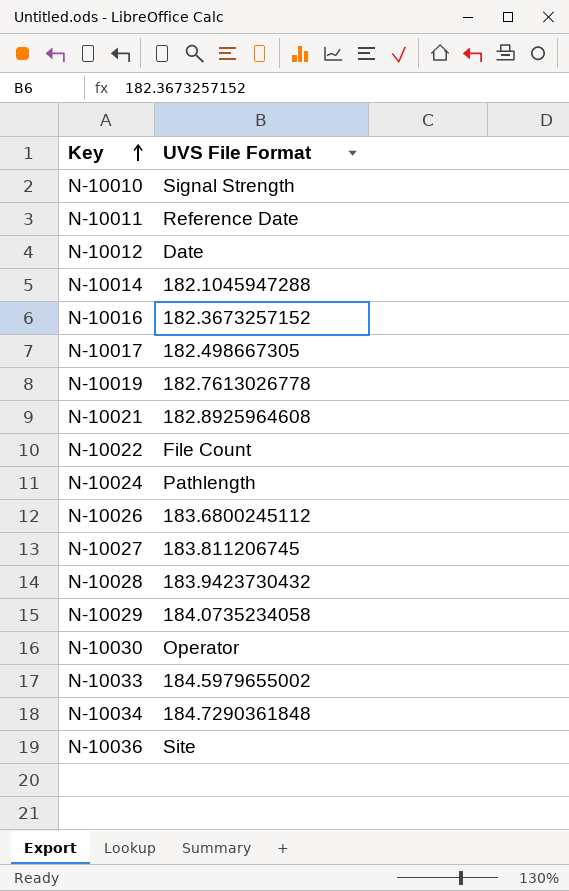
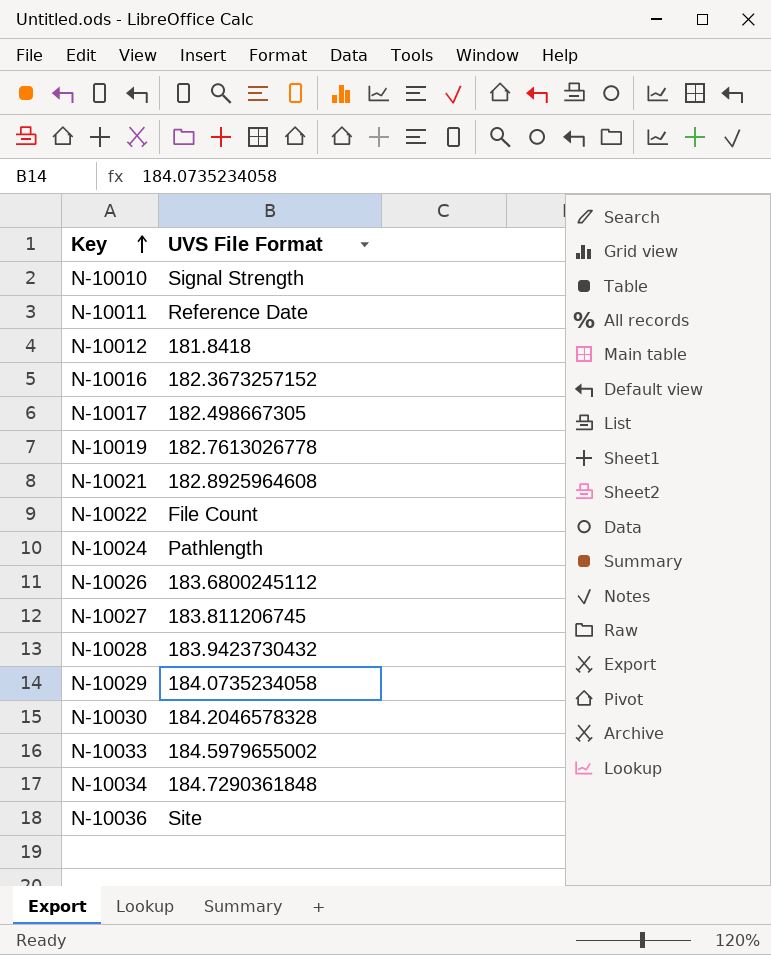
row N-10014: 182.1045947288 -> none
N-10012 | UVS File Format: Date -> 181.8418
N-10030 | UVS File Format: Operator -> 184.2046578328

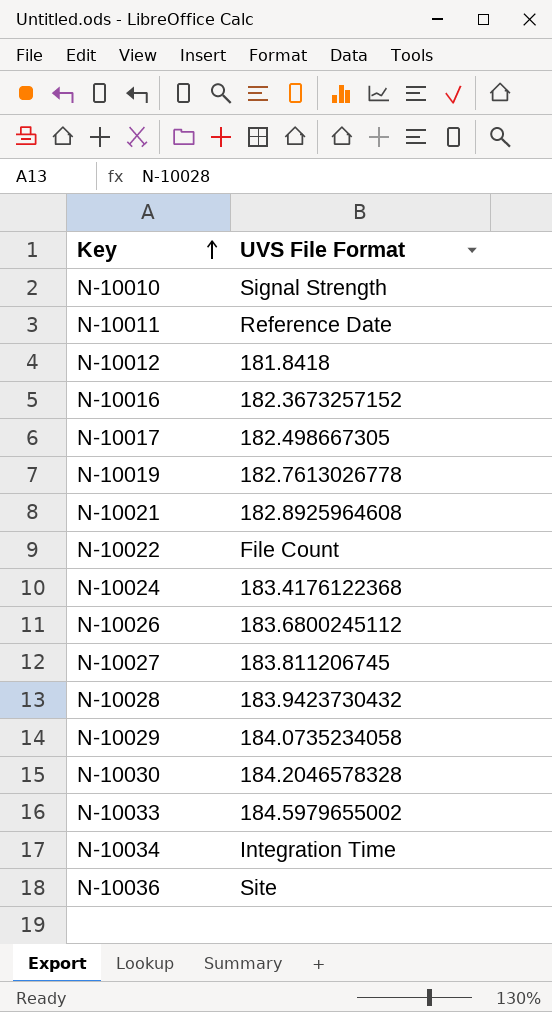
N-10024 | UVS File Format: Pathlength -> 183.4176122368
N-10034 | UVS File Format: 184.7290361848 -> Integration Time

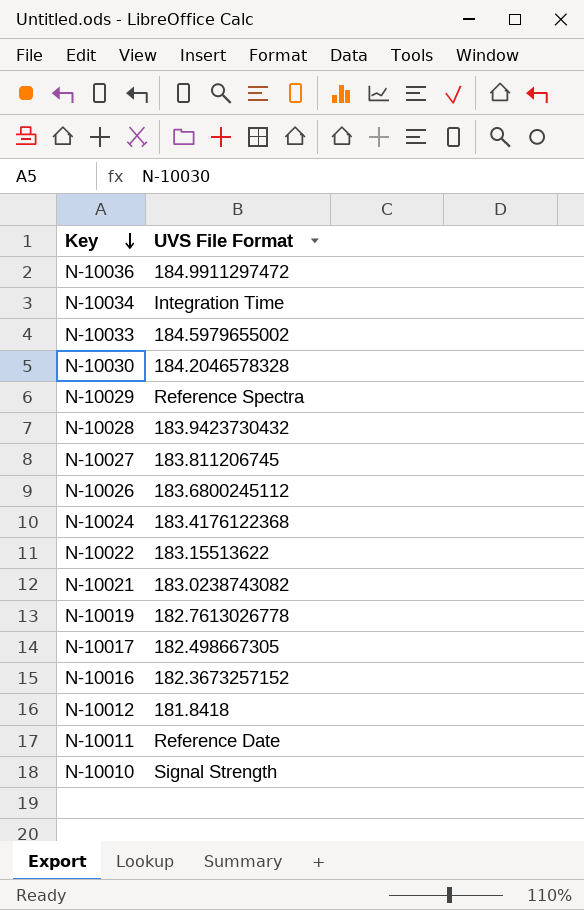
row order: Key ascending -> Key descending
N-10036 | UVS File Format: Site -> 184.9911297472
N-10029 | UVS File Format: 184.0735234058 -> Reference Spectra
N-10022 | UVS File Format: File Count -> 183.15513622
N-10021 | UVS File Format: 182.8925964608 -> 183.0238743082

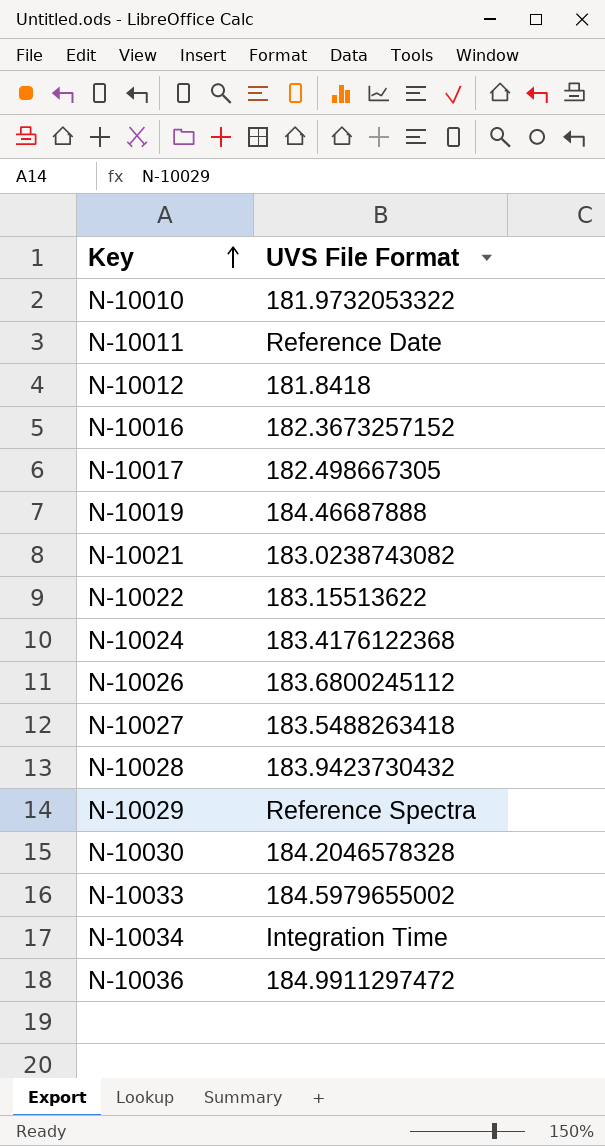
row order: Key descending -> Key ascending
N-10010 | UVS File Format: Signal Strength -> 181.9732053322
N-10019 | UVS File Format: 182.7613026778 -> 184.46687888
N-10027 | UVS File Format: 183.811206745 -> 183.5488263418

